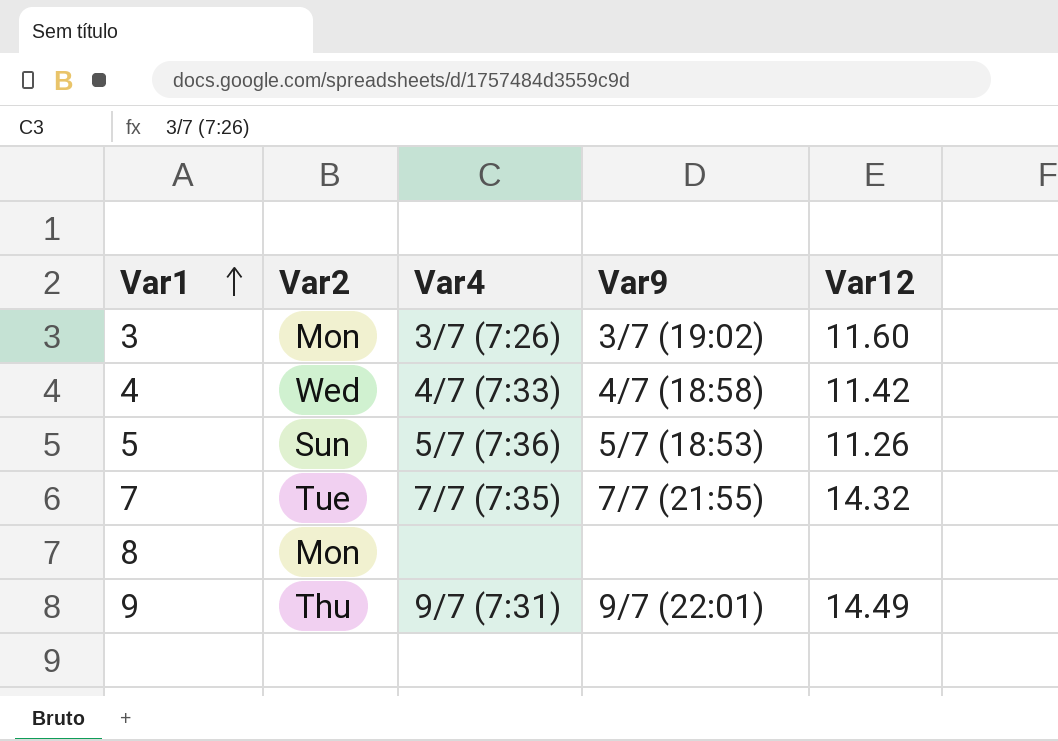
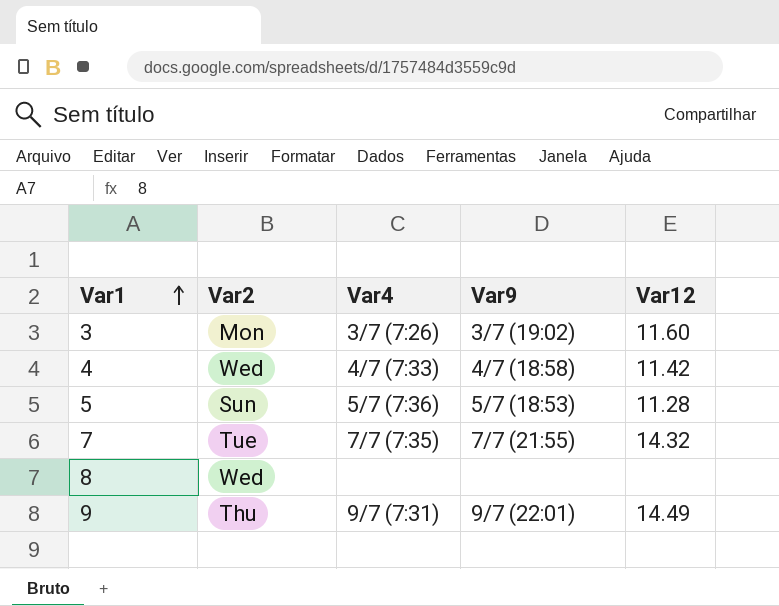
5 | Var12: 11.26 -> 11.28
8 | Var2: Mon -> Wed

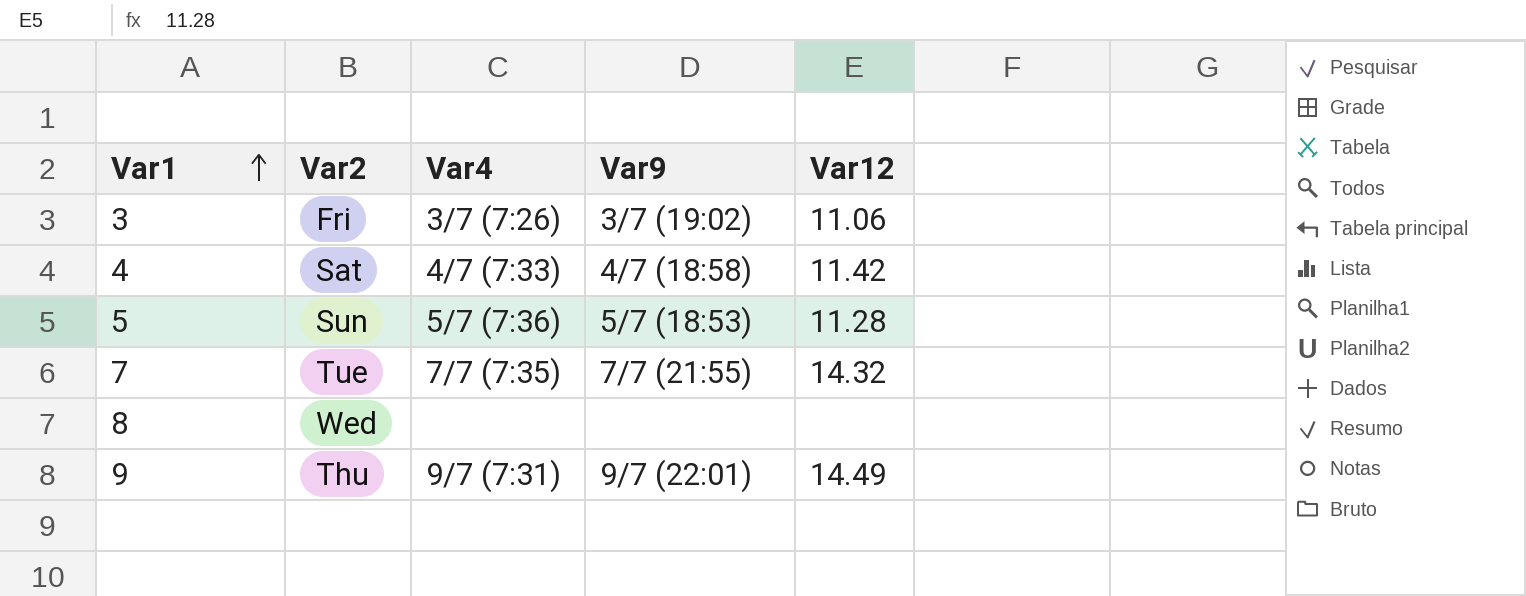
3 | Var2: Mon -> Fri
3 | Var12: 11.60 -> 11.06
4 | Var2: Wed -> Sat

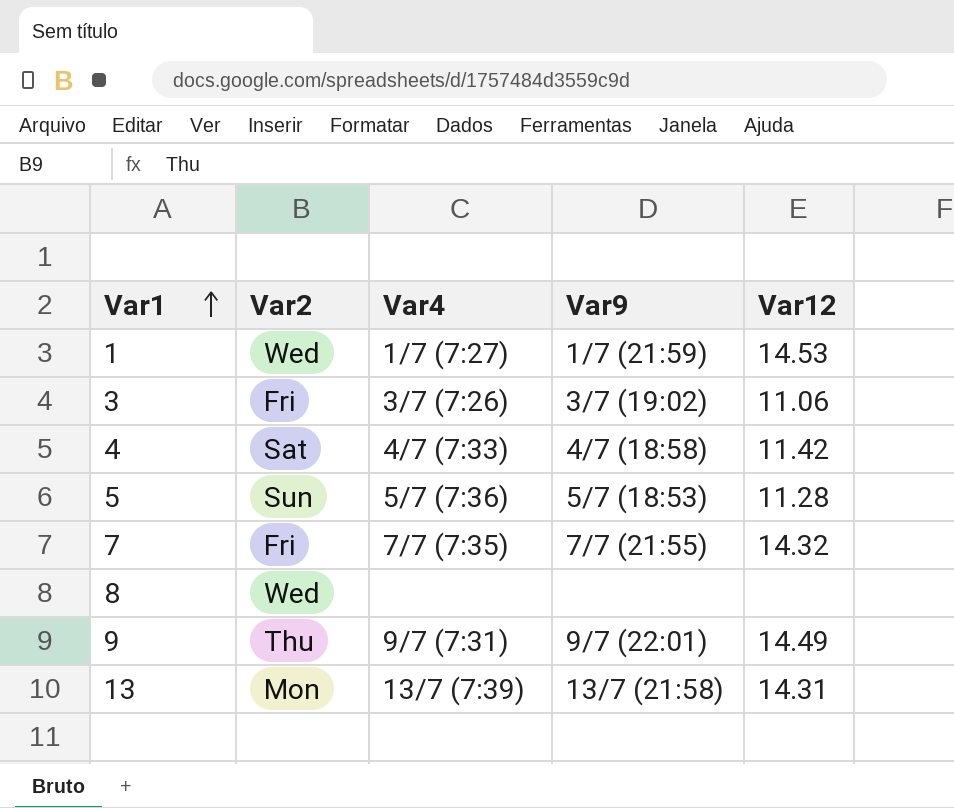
row 1: none -> Wed | 1/7 (7:27) | 1/7 (21:59) | 14.53
7 | Var2: Tue -> Fri
row 13: none -> Mon | 13/7 (7:39) | 13/7 (21:58) | 14.31

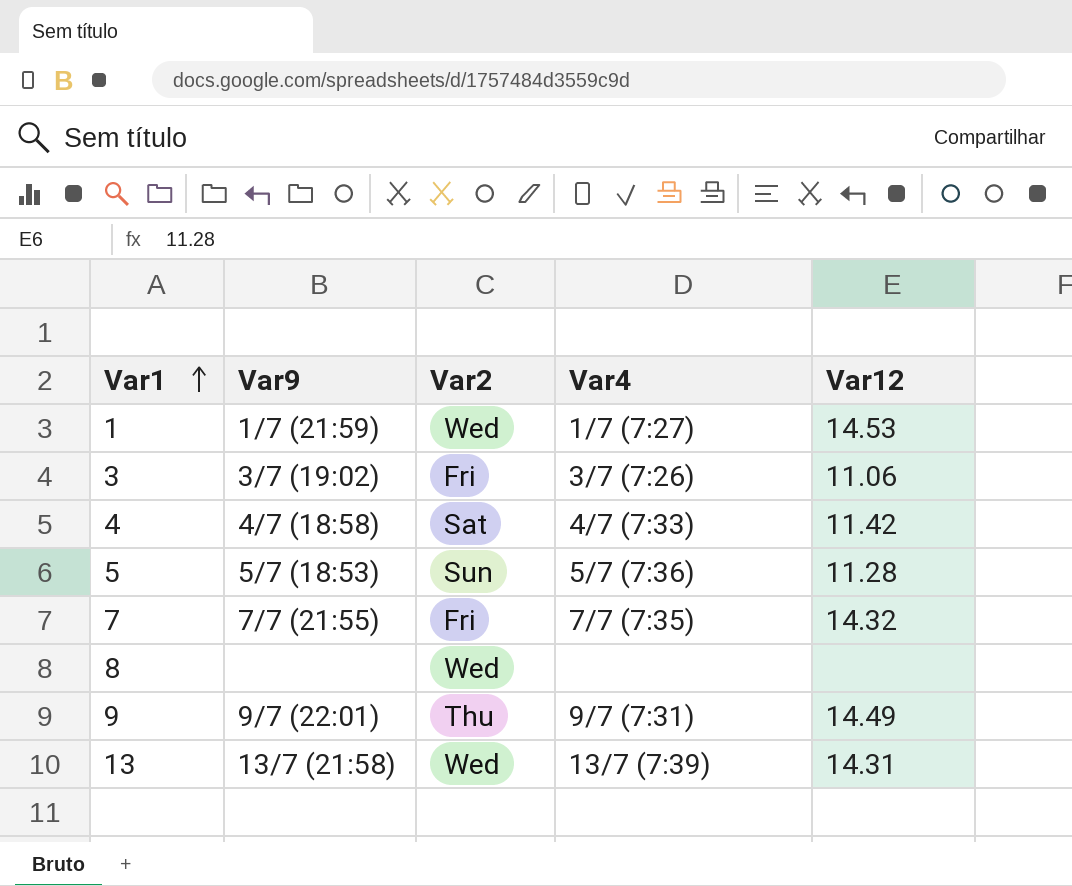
column Var9 | position: 4 -> 2
13 | Var2: Mon -> Wed

